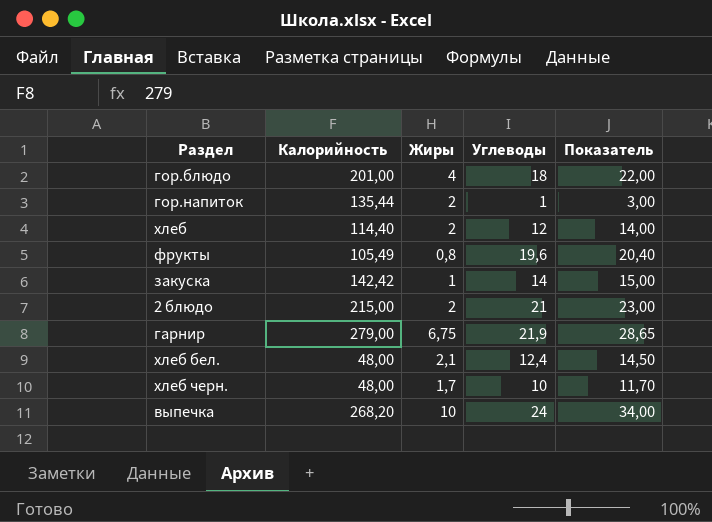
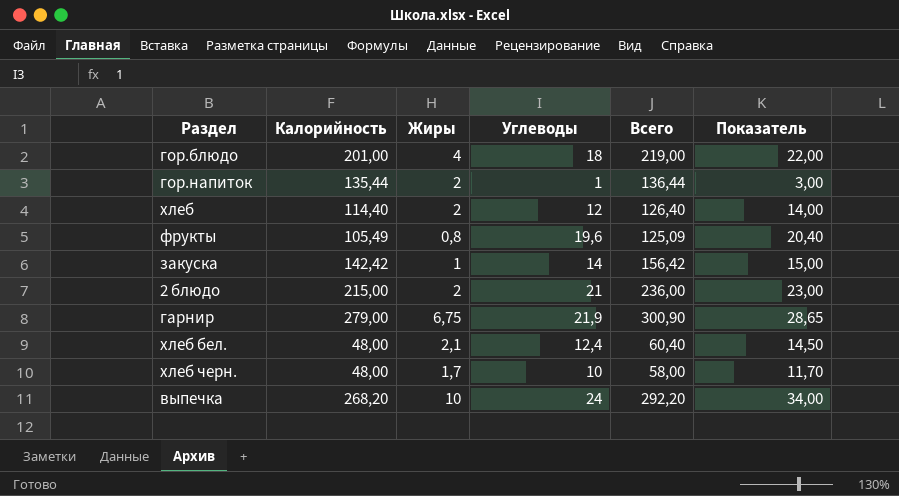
column Всего | formula: none -> [Калорийность] + [Углеводы]

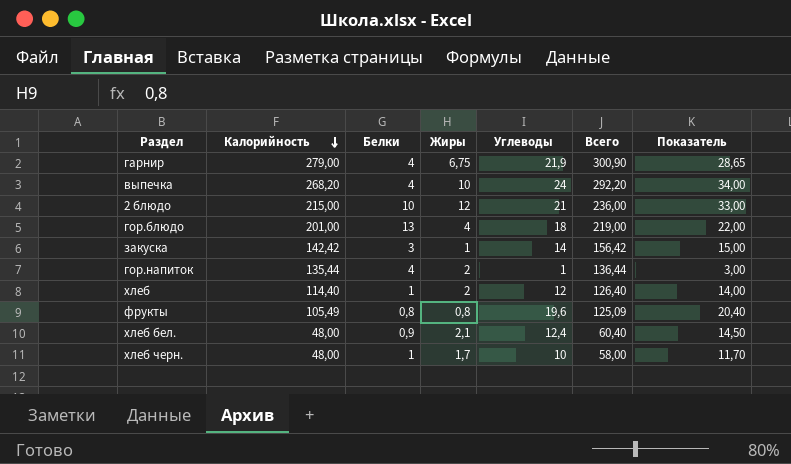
row order: none -> Калорийность descending
column Белки | position: none -> 3
2 блюдо | Жиры: 2 -> 12
2 блюдо | Показатель: 23,00 -> 33,00

